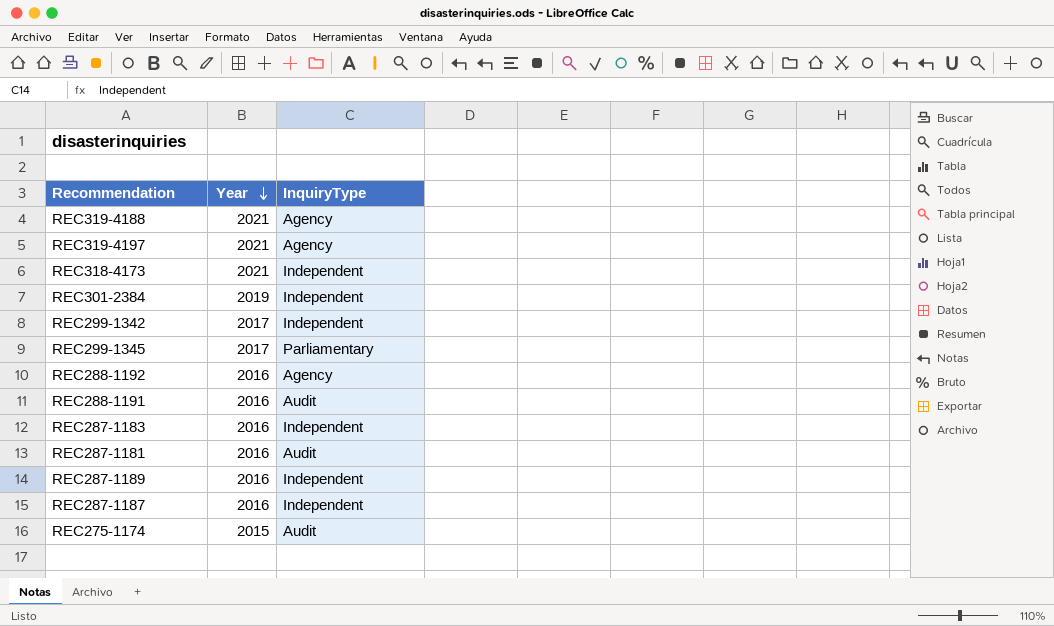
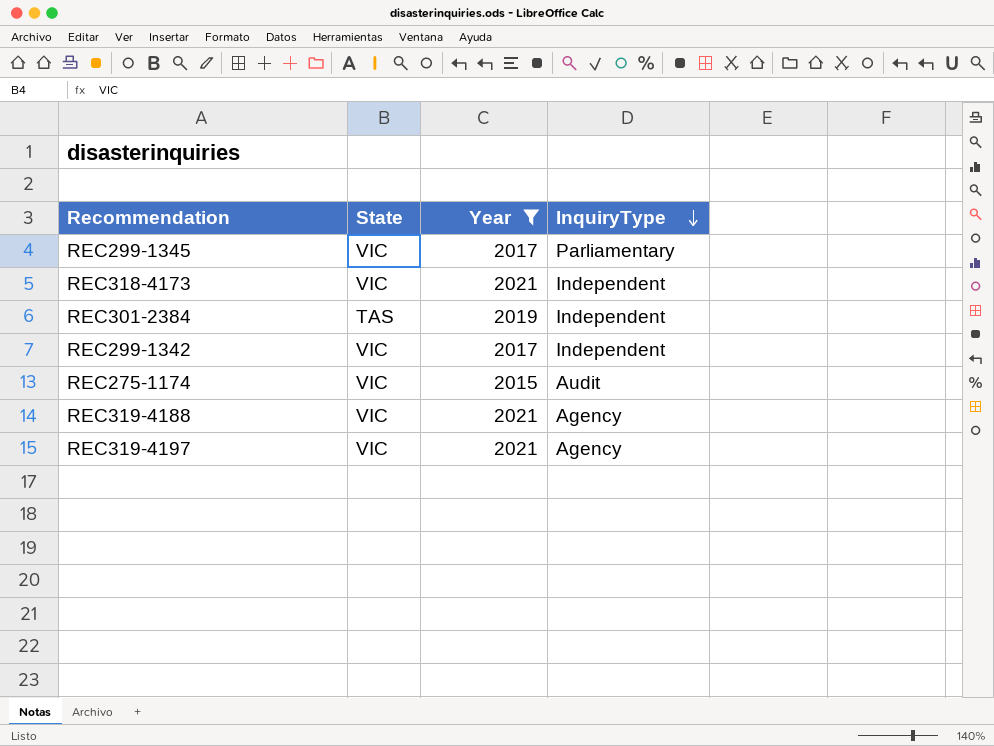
filter: none -> Year != 2016
row order: Year descending -> InquiryType descending
column State | position: none -> 2

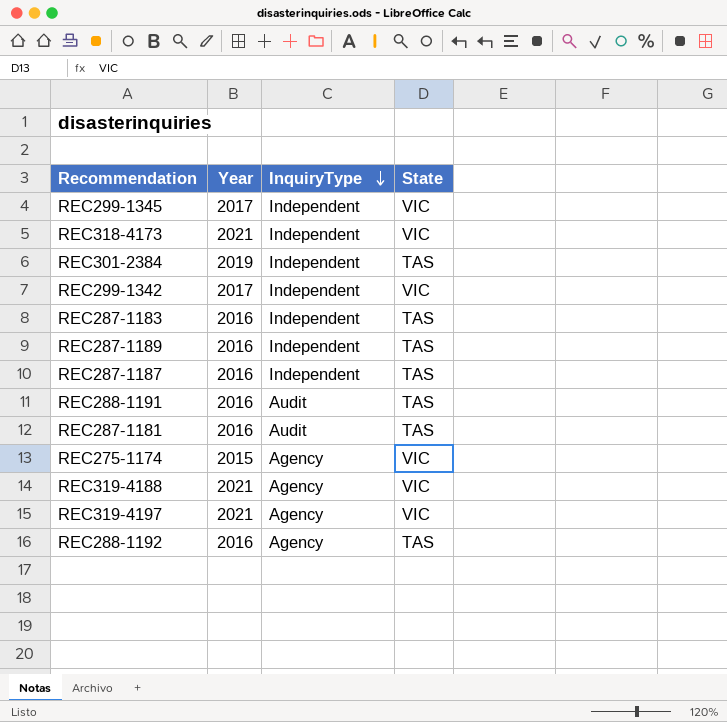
filter: Year != 2016 -> none
column State | position: 2 -> 4
REC299-1345 | InquiryType: Parliamentary -> Independent
REC275-1174 | InquiryType: Audit -> Agency

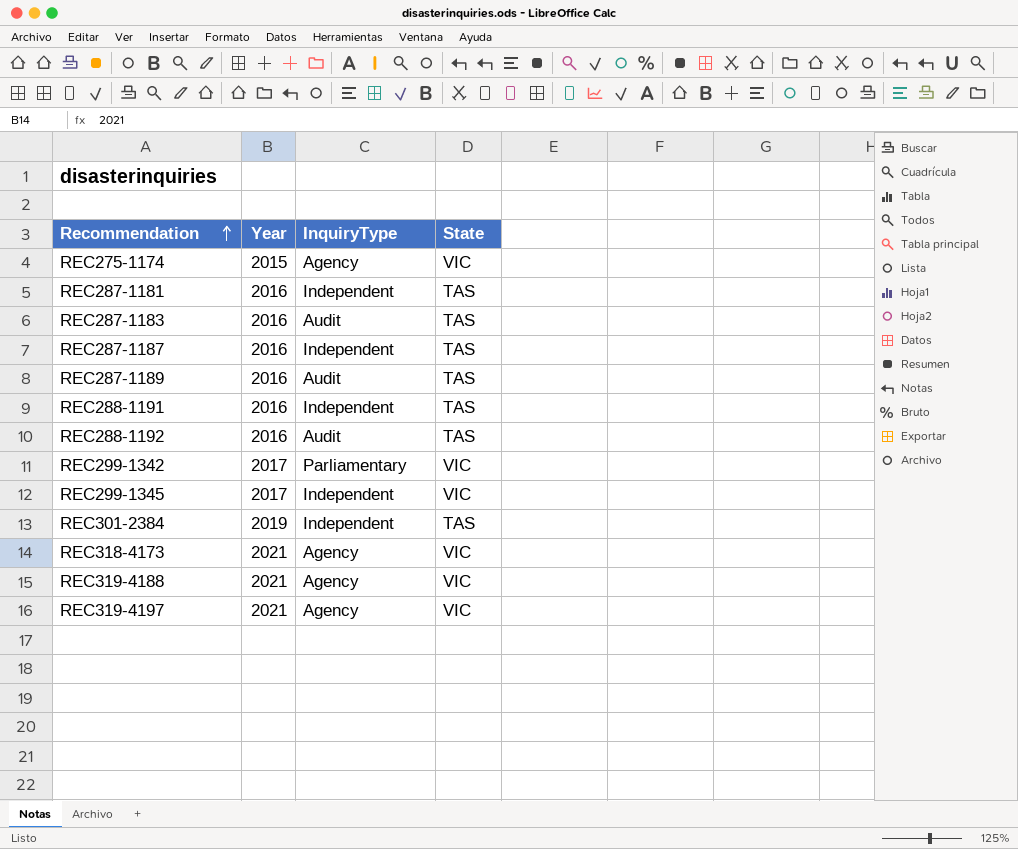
row order: InquiryType descending -> Recommendation ascending
REC287-1181 | InquiryType: Audit -> Independent
REC287-1183 | InquiryType: Independent -> Audit
REC287-1189 | InquiryType: Independent -> Audit
REC288-1191 | InquiryType: Audit -> Independent
REC288-1192 | InquiryType: Agency -> Audit
REC299-1342 | InquiryType: Independent -> Parliamentary
REC318-4173 | InquiryType: Independent -> Agency

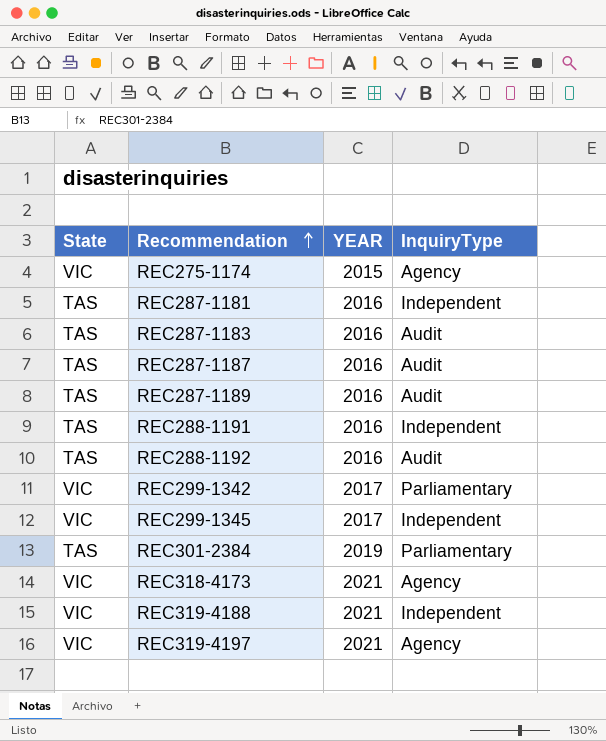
column State | position: 4 -> 1
column name: Year -> YEAR
REC287-1187 | InquiryType: Independent -> Audit
REC301-2384 | InquiryType: Independent -> Parliamentary
REC319-4188 | InquiryType: Agency -> Independent

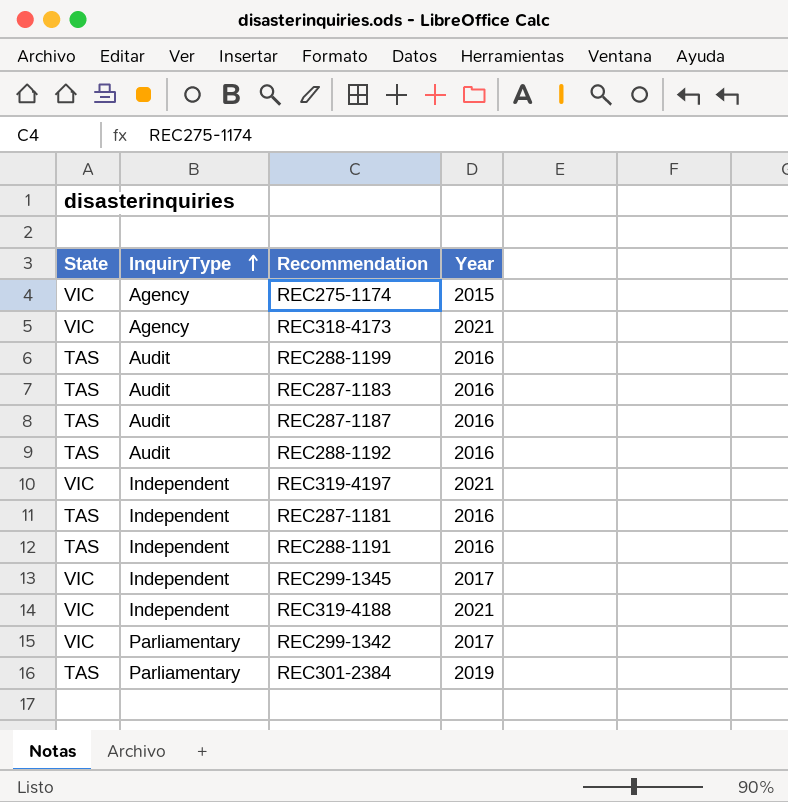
row order: Recommendation ascending -> InquiryType ascending
column InquiryType | position: 4 -> 2
column name: YEAR -> Year
row REC287-1189: TAS | 2016 | Audit -> none
row REC288-1199: none -> TAS | Audit | 2016
REC319-4197 | InquiryType: Agency -> Independent

